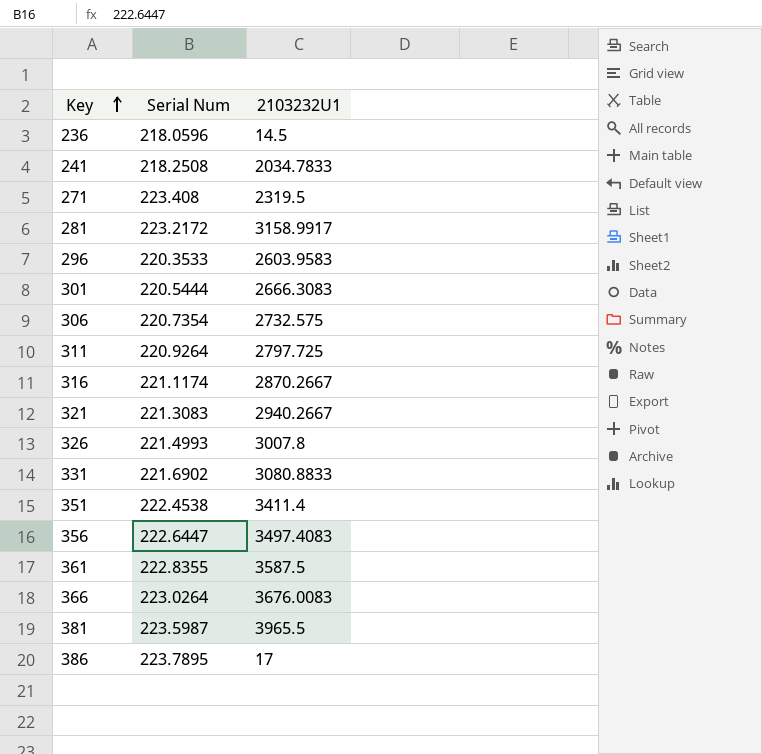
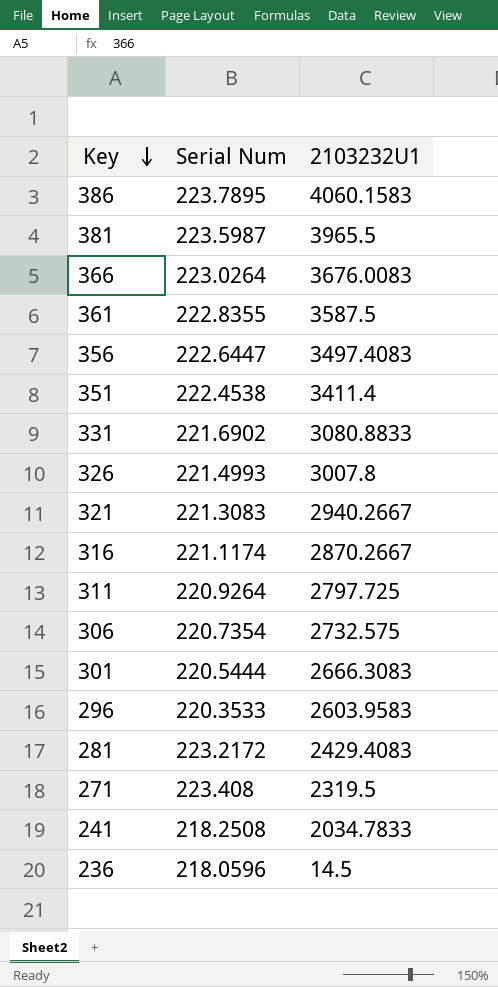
row order: Key ascending -> Key descending
386 | 2103232U1: 17 -> 4060.1583
281 | 2103232U1: 3158.9917 -> 2429.4083

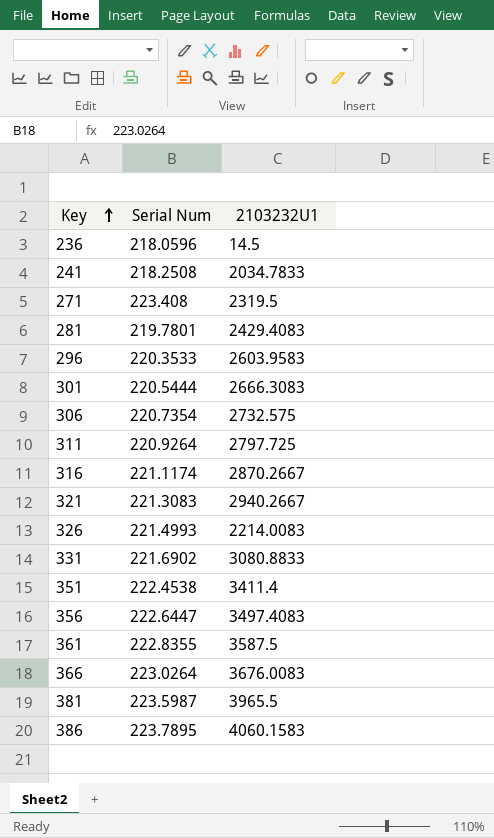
row order: Key descending -> Key ascending
281 | Serial Num: 223.2172 -> 219.7801
326 | 2103232U1: 3007.8 -> 2214.0083

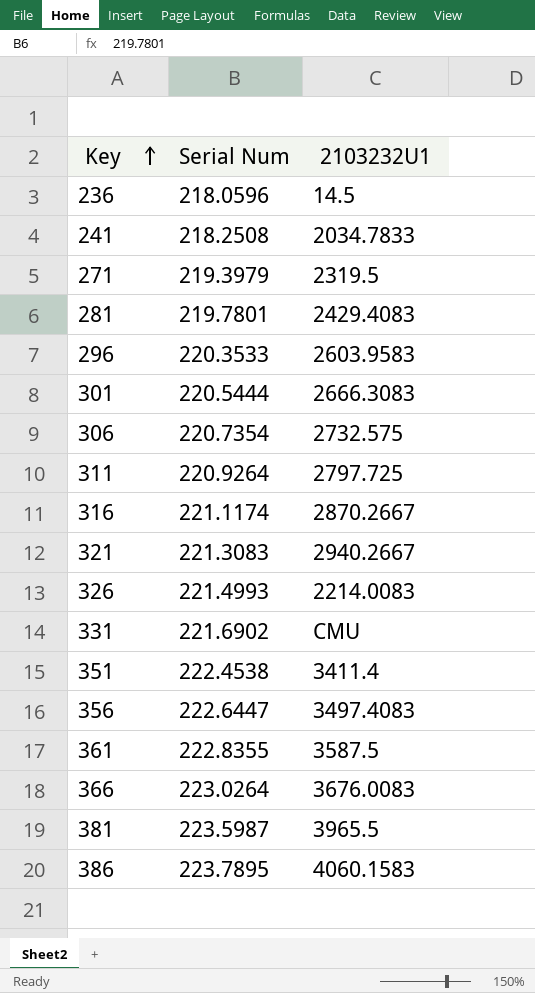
271 | Serial Num: 223.408 -> 219.3979
331 | 2103232U1: 3080.8833 -> CMU

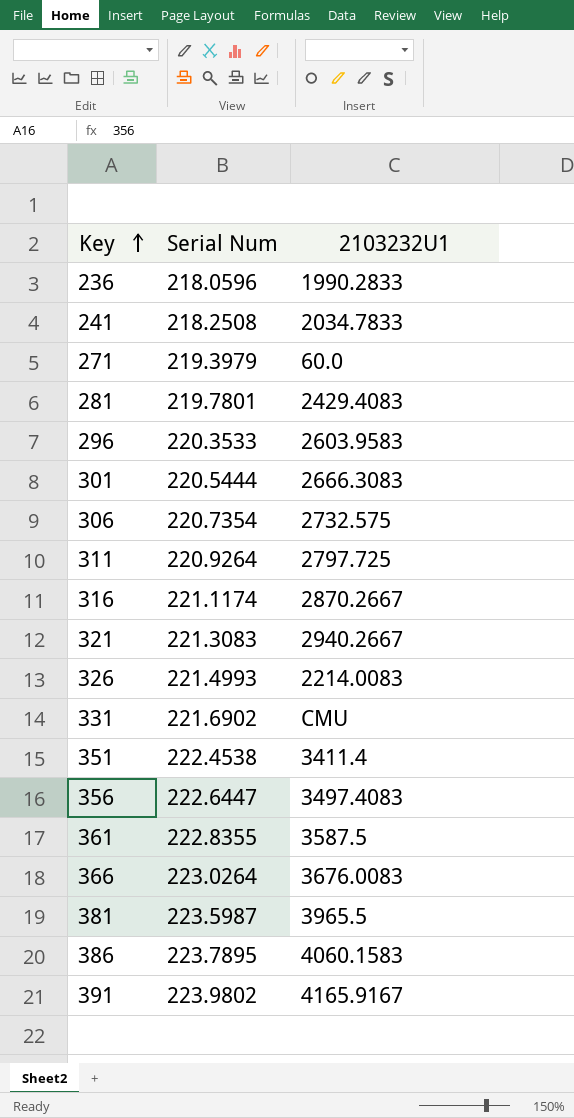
236 | 2103232U1: 14.5 -> 1990.2833
271 | 2103232U1: 2319.5 -> 60.0
row 391: none -> 223.9802 | 4165.9167

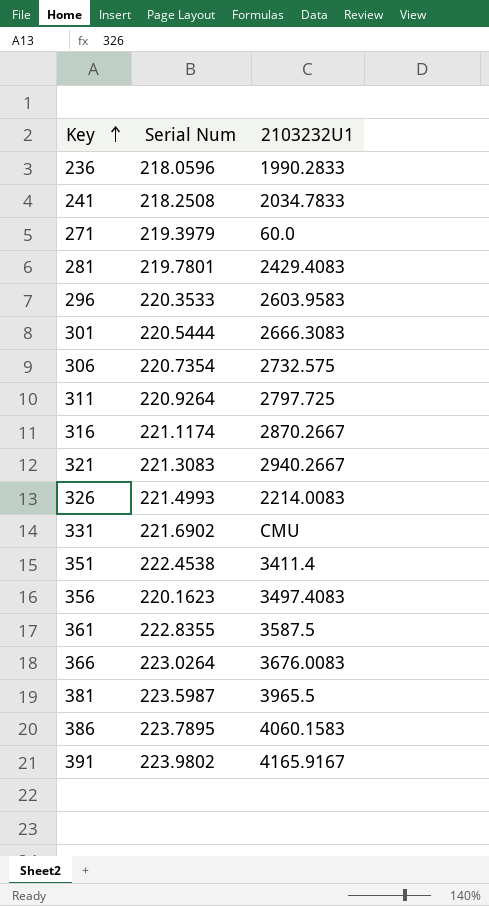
356 | Serial Num: 222.6447 -> 220.1623

